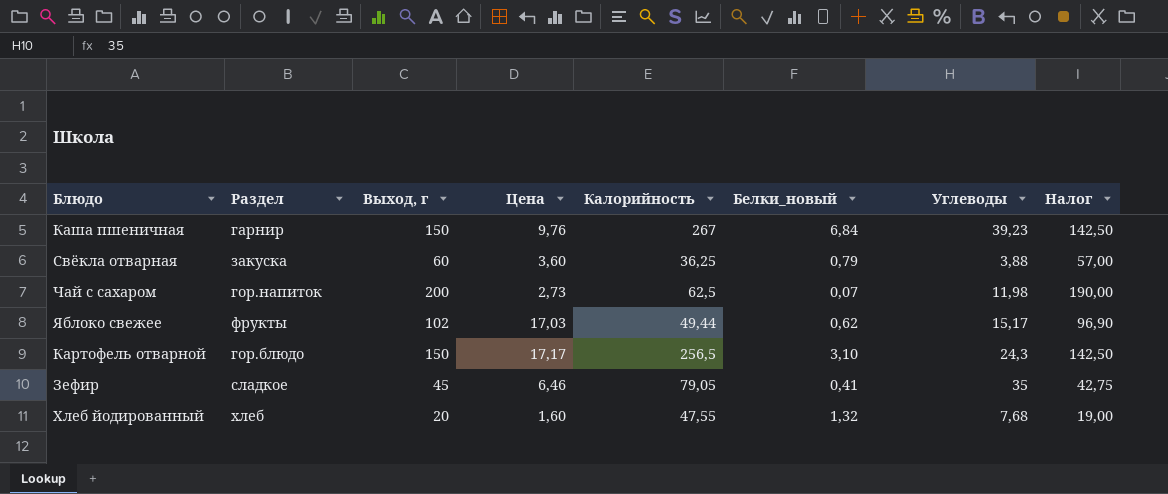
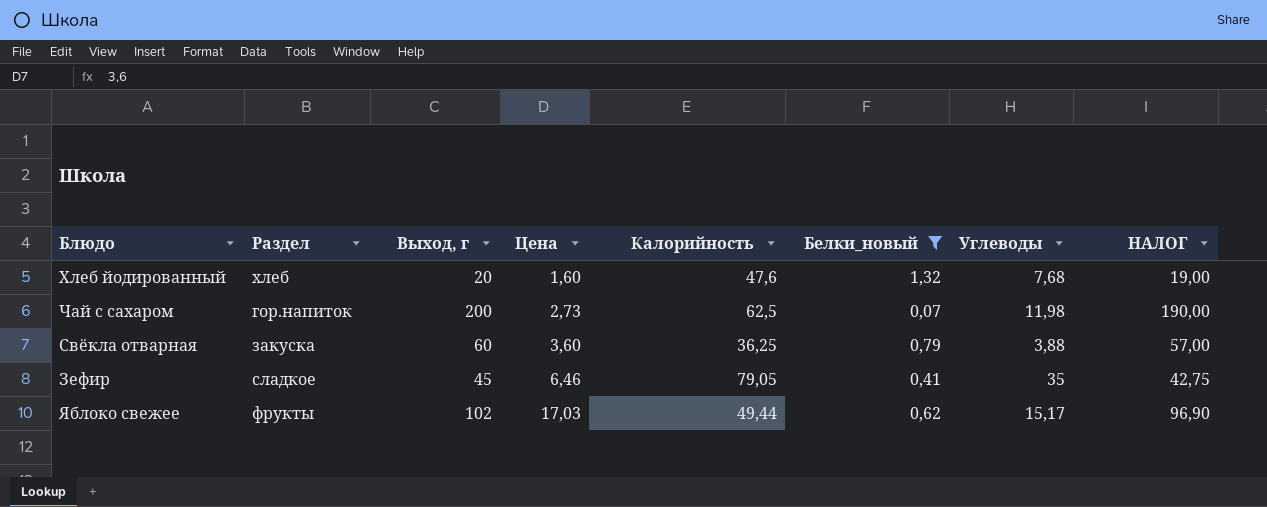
filter: none -> Белки_новый <= 1,32
row order: none -> Цена ascending
column name: Налог -> НАЛОГ
Хлеб йодированный | Калорийность: 47,55 -> 47,6

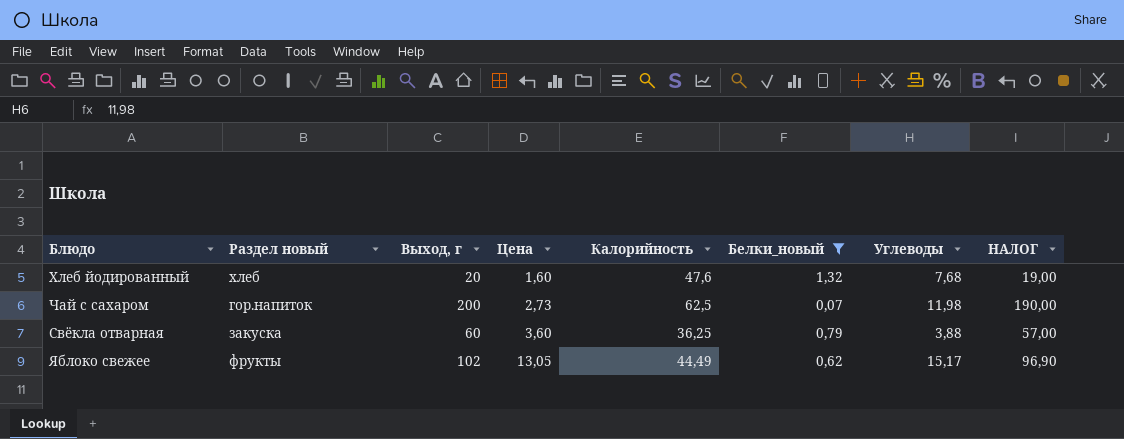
column name: Раздел -> Раздел новый
row Зефир: сладкое | 45 | 6,46 | 79,05 | 0,41 | 35 | 42,75 -> none
Яблоко свежее | Цена: 17,03 -> 13,05
Яблоко свежее | Калорийность: 49,44 -> 44,49

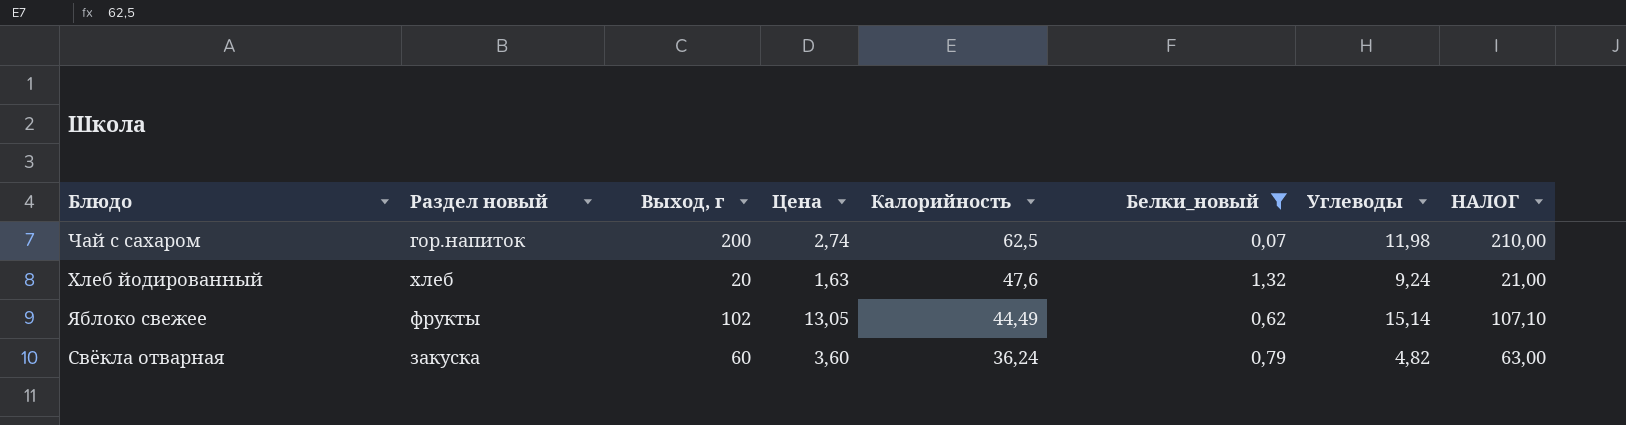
row order: Цена ascending -> Калорийность descending
column НАЛОГ | formula: [Выход, г] * 0,95 -> [Выход, г] * 1,05
Чай с сахаром | Цена: 2,73 -> 2,74
Хлеб йодированный | Цена: 1,60 -> 1,63
Хлеб йодированный | Углеводы: 7,68 -> 9,24
Яблоко свежее | Углеводы: 15,17 -> 15,14
Свёкла отварная | Калорийность: 36,25 -> 36,24
Свёкла отварная | Углеводы: 3,88 -> 4,82

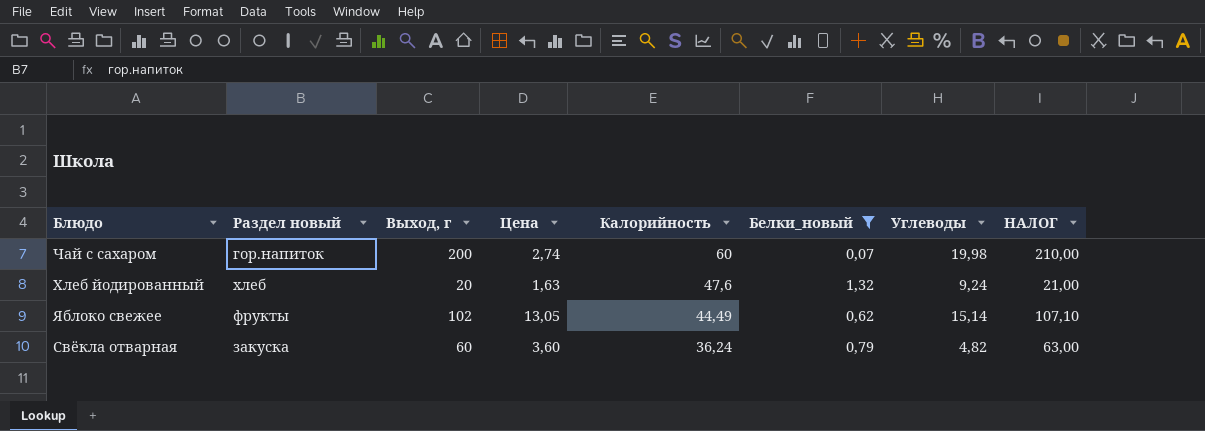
Чай с сахаром | Калорийность: 62,5 -> 60
Чай с сахаром | Углеводы: 11,98 -> 19,98

